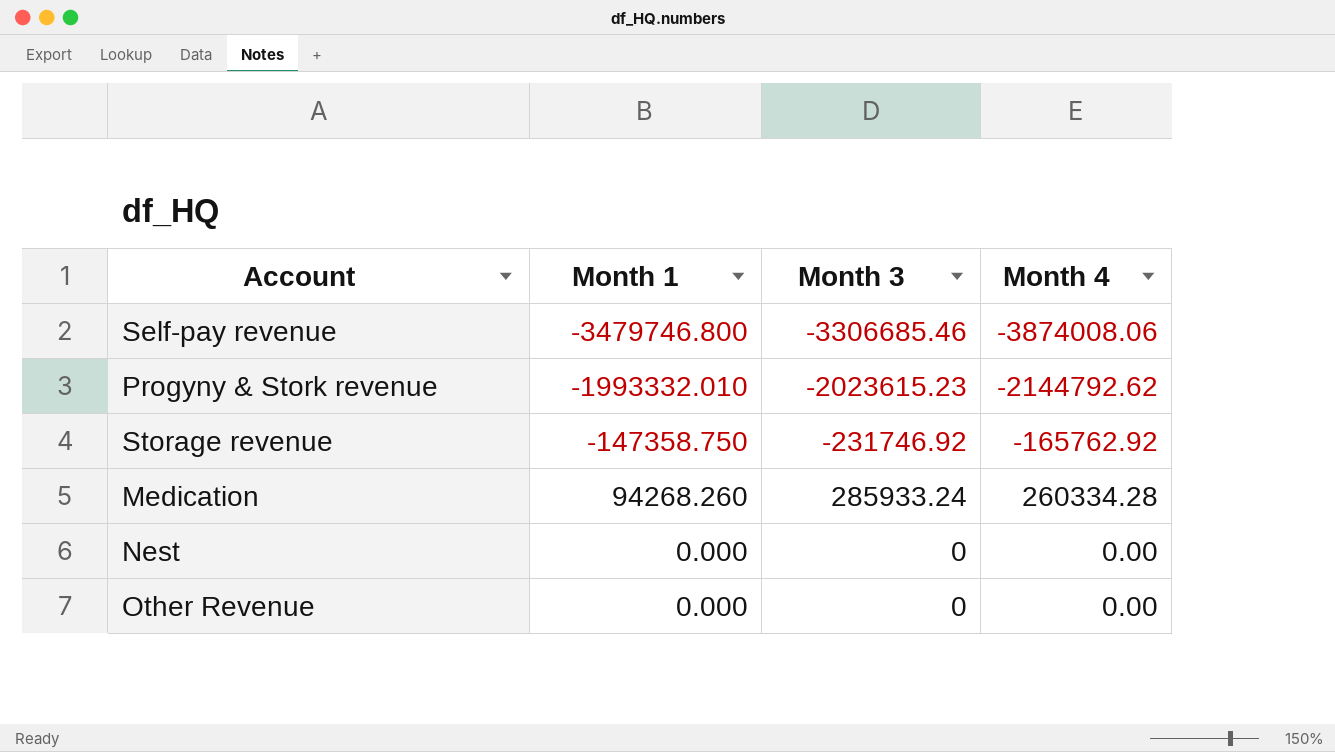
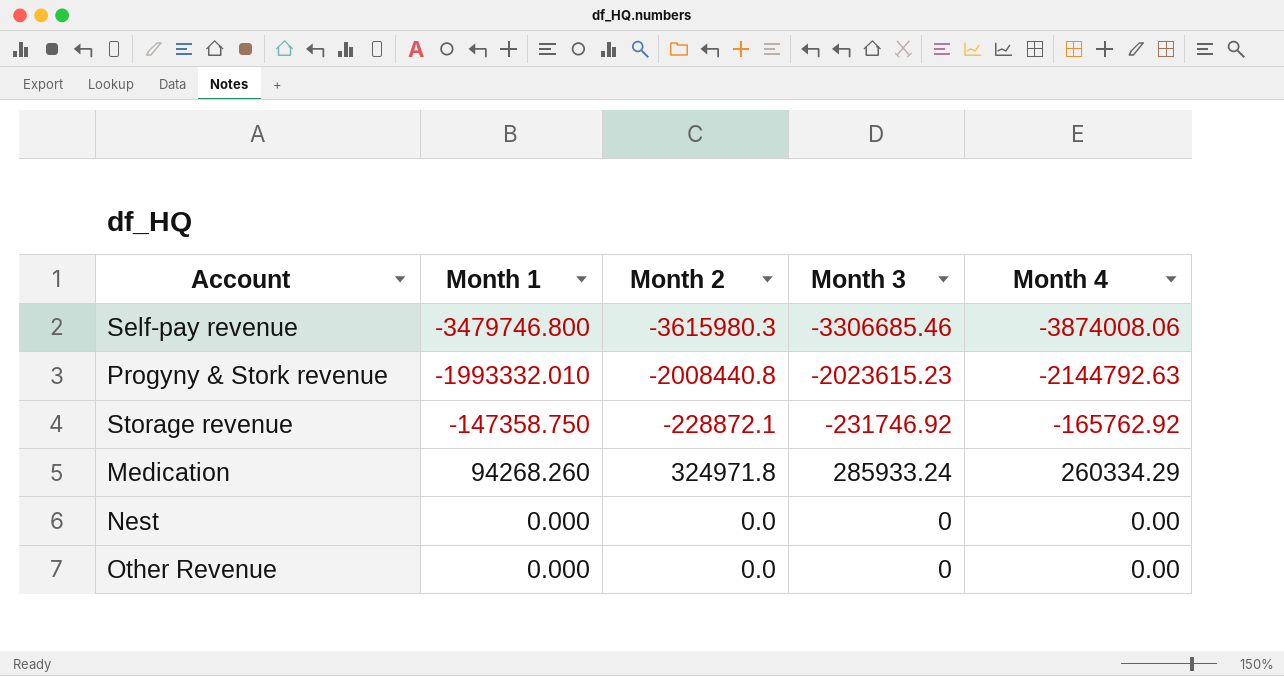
column Month 2 | position: none -> 3
Progyny & Stork revenue | Month 4: -2144792.62 -> -2144792.63
Medication | Month 4: 260334.28 -> 260334.29

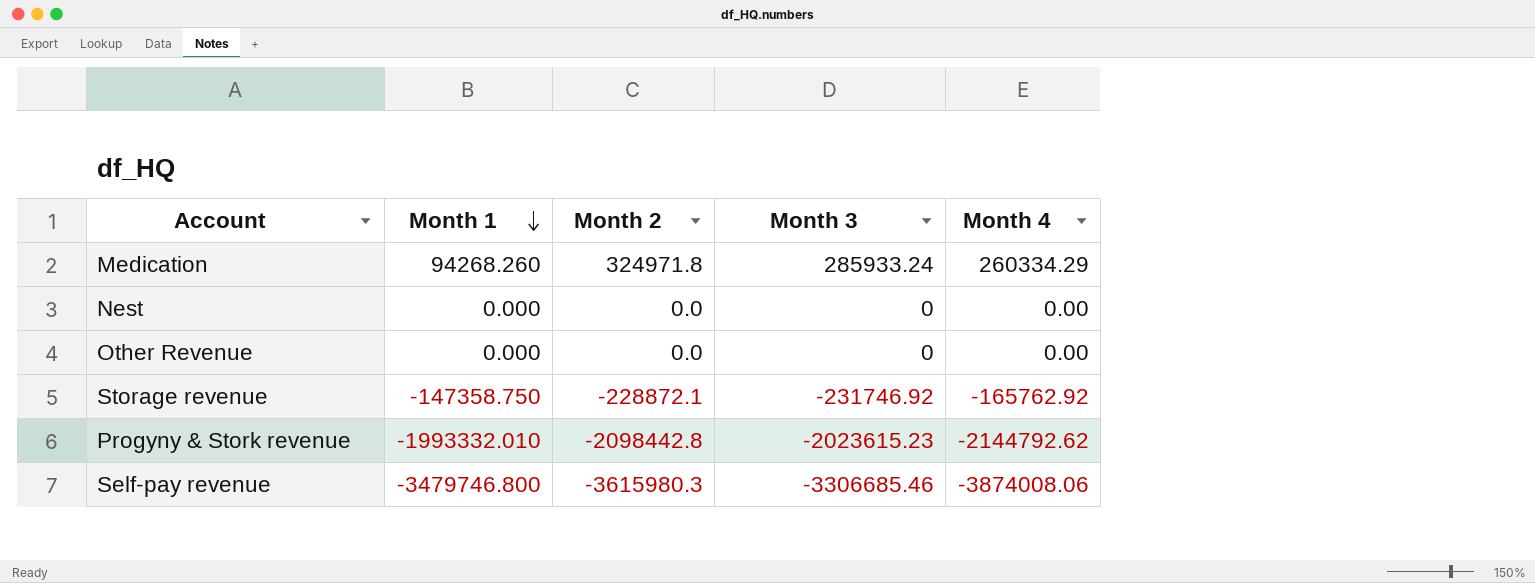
row order: none -> Month 1 descending
Progyny & Stork revenue | Month 2: -2008440.8 -> -2098442.8
Progyny & Stork revenue | Month 4: -2144792.63 -> -2144792.62

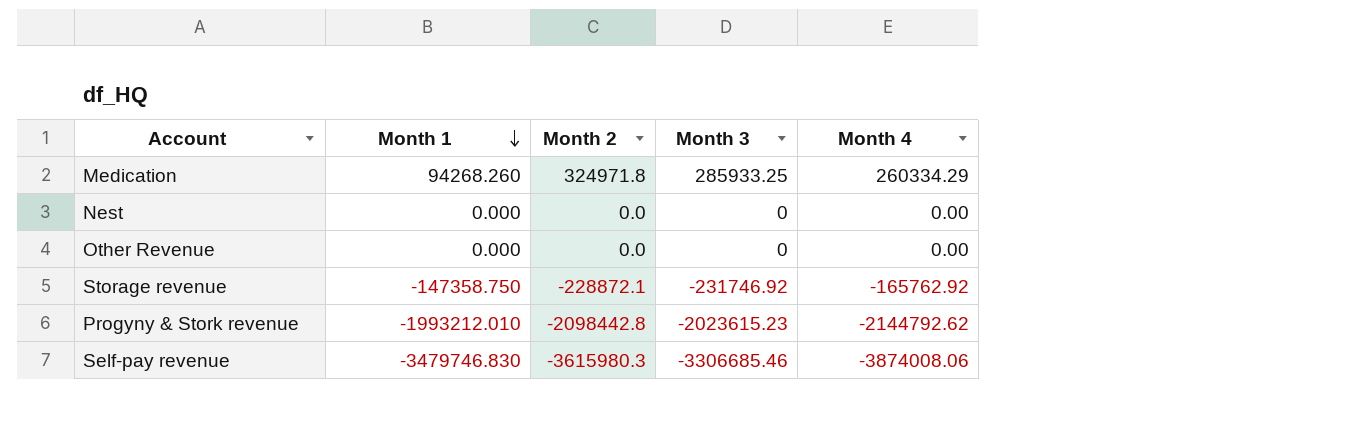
Medication | Month 3: 285933.24 -> 285933.25
Progyny & Stork revenue | Month 1: -1993332.010 -> -1993212.010
Self-pay revenue | Month 1: -3479746.800 -> -3479746.830

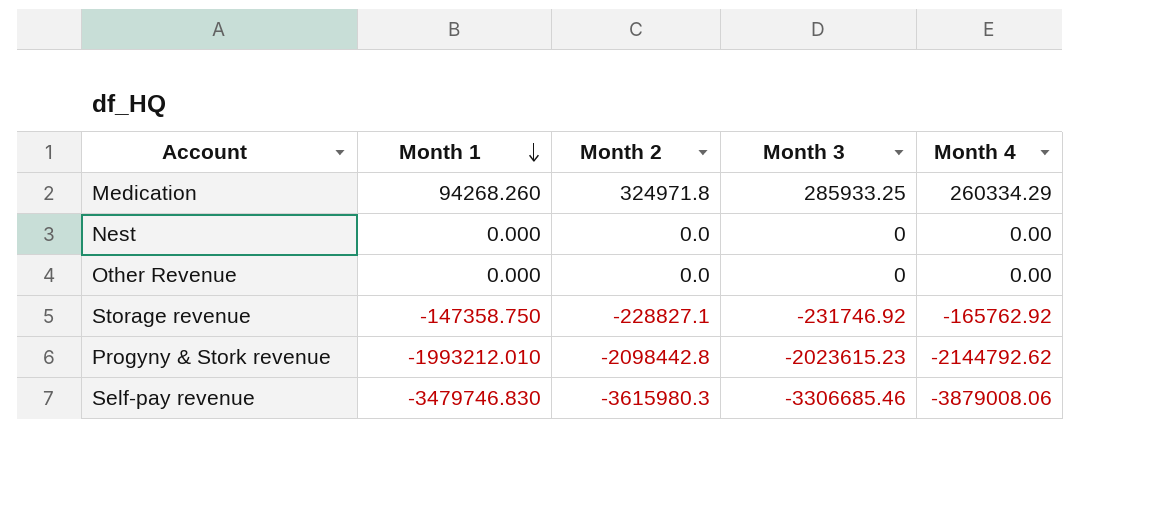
Storage revenue | Month 2: -228872.1 -> -228827.1
Self-pay revenue | Month 4: -3874008.06 -> -3879008.06

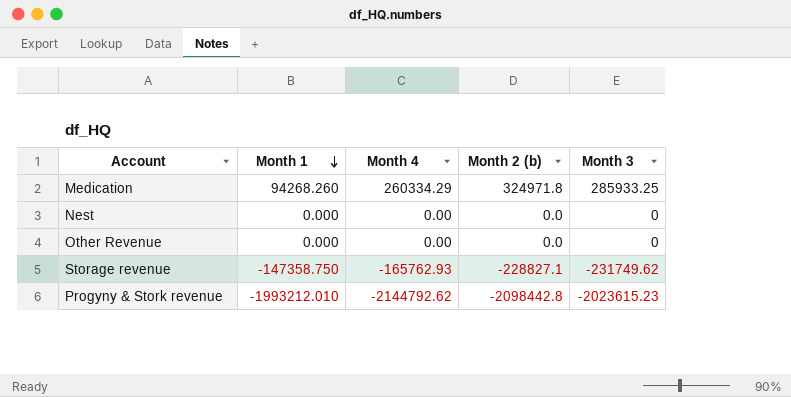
column Month 4 | position: 5 -> 3
column name: Month 2 -> Month 2 (b)
row Self-pay revenue: -3479746.830 | -3615980.3 | -3306685.46 | -3879008.06 -> none
Storage revenue | Month 4: -165762.92 -> -165762.93
Storage revenue | Month 3: -231746.92 -> -231749.62

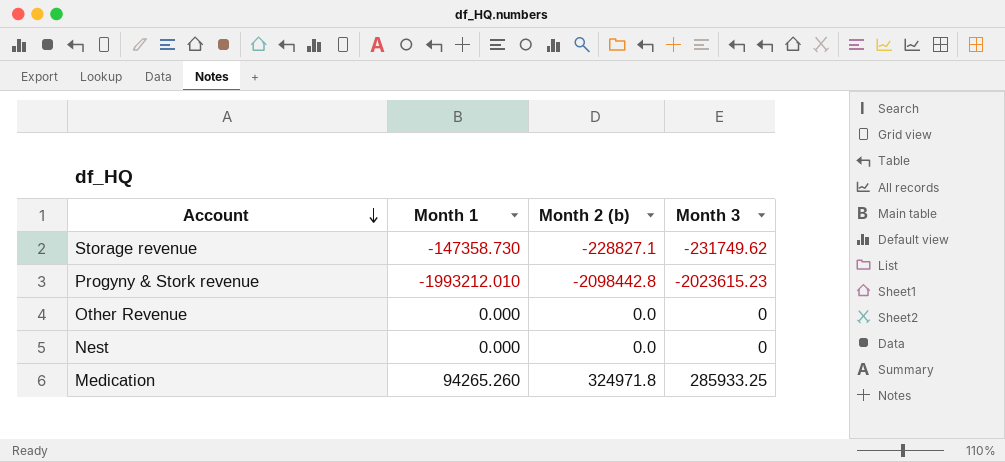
row order: Month 1 descending -> Account descending
column Month 4 | position: 3 -> none
Storage revenue | Month 1: -147358.750 -> -147358.730
Medication | Month 1: 94268.260 -> 94265.260

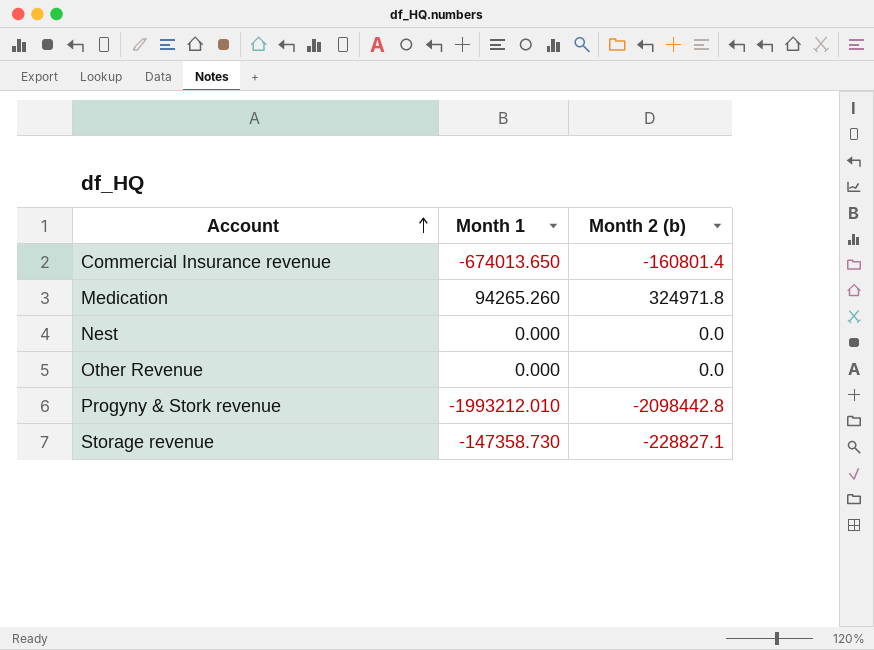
row order: Account descending -> Account ascending
column Month 3 | position: 4 -> none
row Commercial Insurance revenue: none -> -674013.650 | -160801.4

